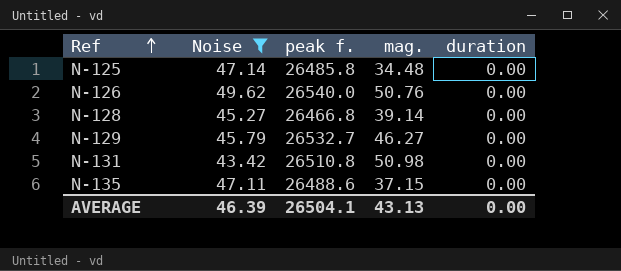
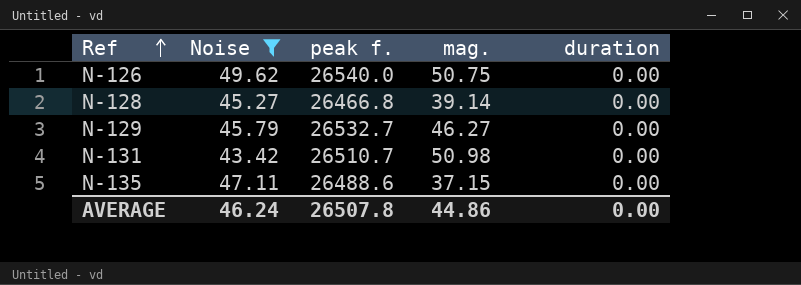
row N-125: 47.14 | 26485.8 | 34.48 | 0.00 -> none
N-126 | mag.: 50.76 -> 50.75
N-131 | peak f.: 26510.8 -> 26510.7
AVERAGE | Noise: 46.39 -> 46.24
AVERAGE | peak f.: 26504.1 -> 26507.8
AVERAGE | mag.: 43.13 -> 44.86

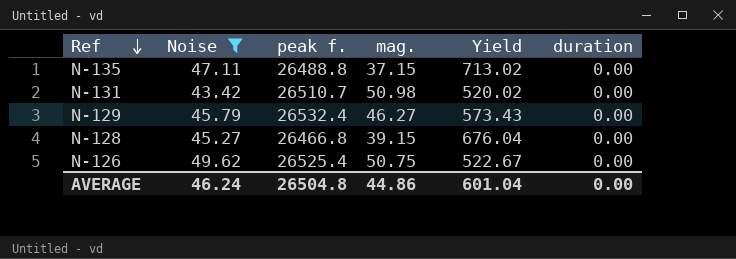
row order: Ref ascending -> Ref descending
column Yield | formula: none -> [peak f.] / [mag.]
N-135 | peak f.: 26488.6 -> 26488.8
N-129 | peak f.: 26532.7 -> 26532.4
N-128 | mag.: 39.14 -> 39.15
N-126 | peak f.: 26540.0 -> 26525.4
AVERAGE | peak f.: 26507.8 -> 26504.8

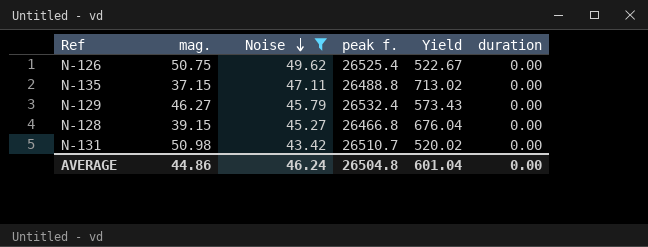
row order: Ref descending -> Noise descending
column mag. | position: 4 -> 2

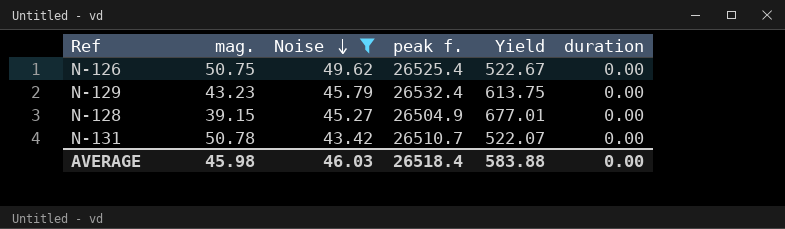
row N-135: 37.15 | 47.11 | 26488.8 | 713.02 | 0.00 -> none
N-129 | mag.: 46.27 -> 43.23
N-129 | Yield: 573.43 -> 613.75
N-128 | peak f.: 26466.8 -> 26504.9
N-128 | Yield: 676.04 -> 677.01
N-131 | mag.: 50.98 -> 50.78
N-131 | Yield: 520.02 -> 522.07
AVERAGE | mag.: 44.86 -> 45.98
AVERAGE | Noise: 46.24 -> 46.03
AVERAGE | peak f.: 26504.8 -> 26518.4
AVERAGE | Yield: 601.04 -> 583.88

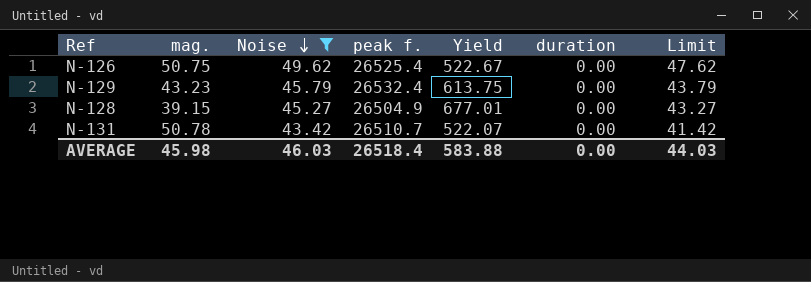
column Limit | formula: none -> [Noise] - 2

